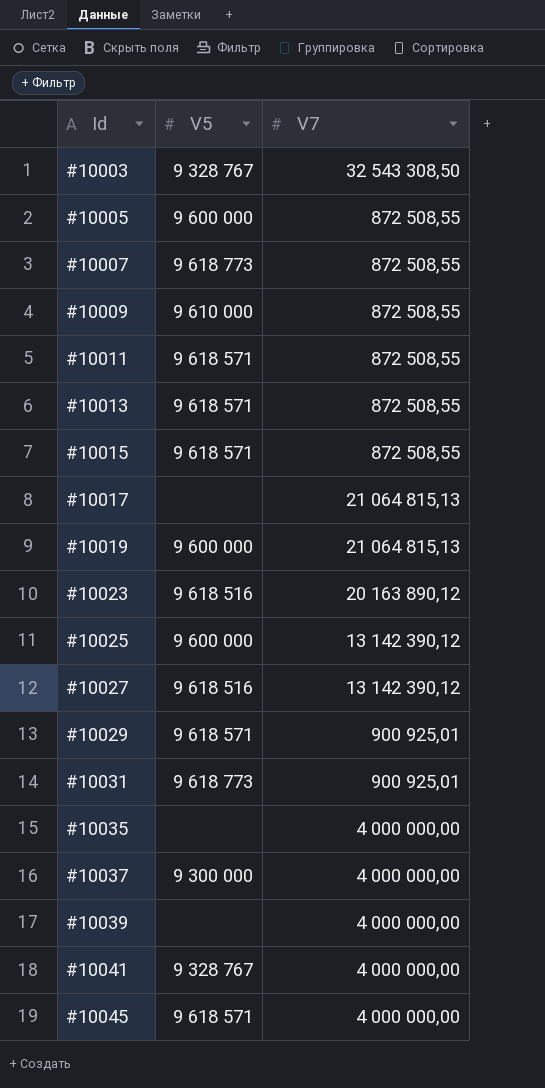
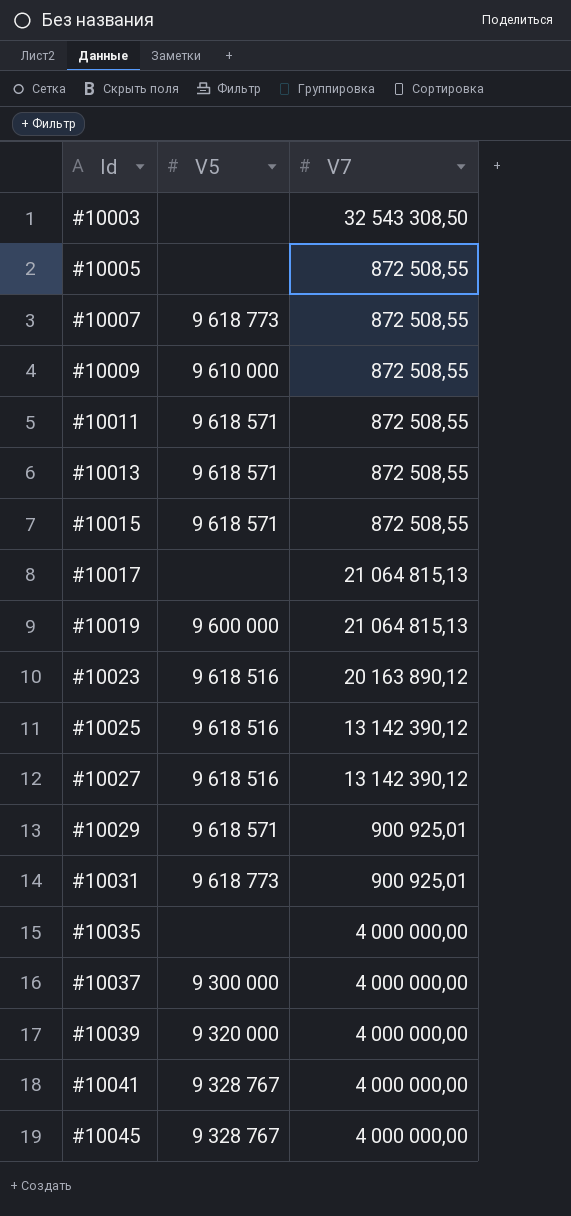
#10003 | V5: 9 328 767 -> none
#10005 | V5: 9 600 000 -> none
#10025 | V5: 9 600 000 -> 9 618 516
#10039 | V5: none -> 9 320 000
#10045 | V5: 9 618 571 -> 9 328 767

